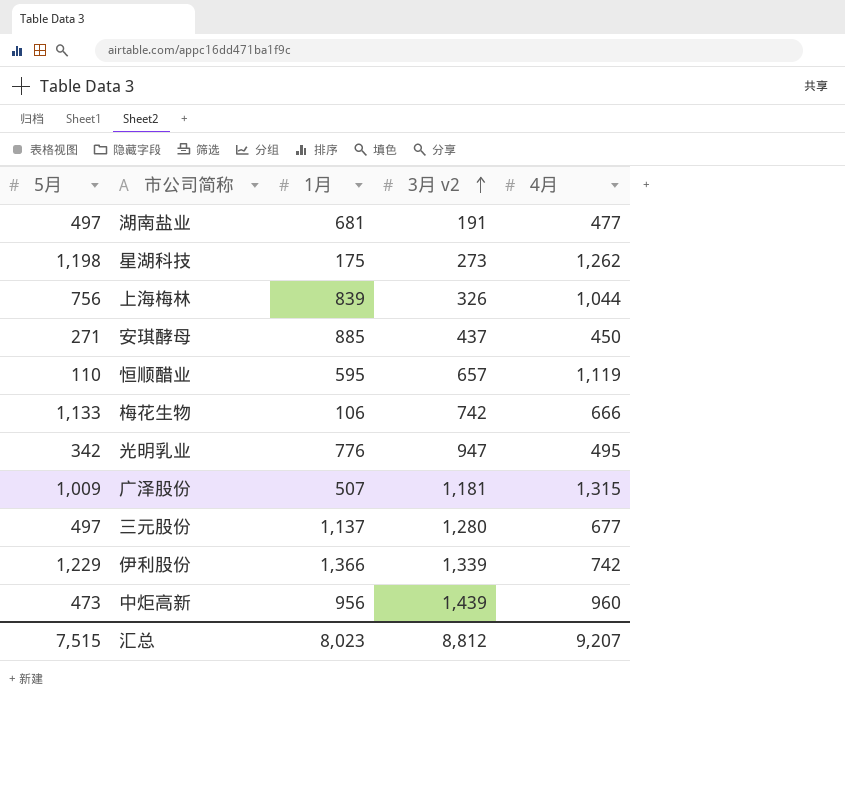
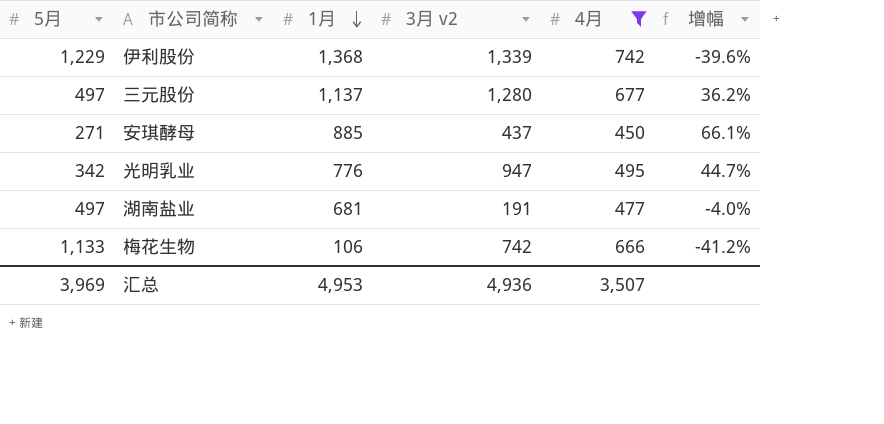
filter: none -> 4月 <= 742
row order: 3月 v2 ascending -> 1月 descending
column 增幅 | formula: none -> ([4月] - [5月]) / [5月]
伊利股份 | 1月: 1,366 -> 1,368
汇总 | 5月: 7,515 -> 3,969
汇总 | 1月: 8,023 -> 4,953
汇总 | 3月 v2: 8,812 -> 4,936
汇总 | 4月: 9,207 -> 3,507

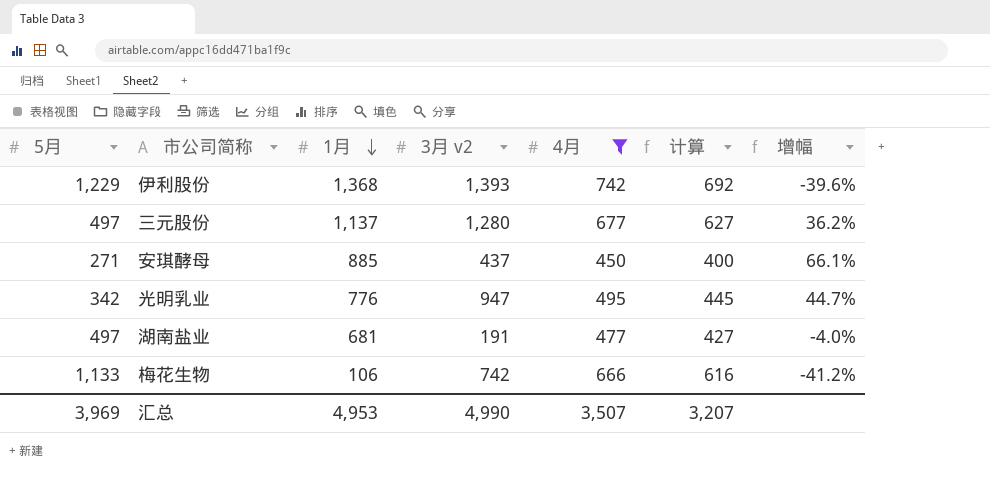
column 计算 | formula: none -> [4月] - 50
伊利股份 | 3月 v2: 1,339 -> 1,393
汇总 | 3月 v2: 4,936 -> 4,990

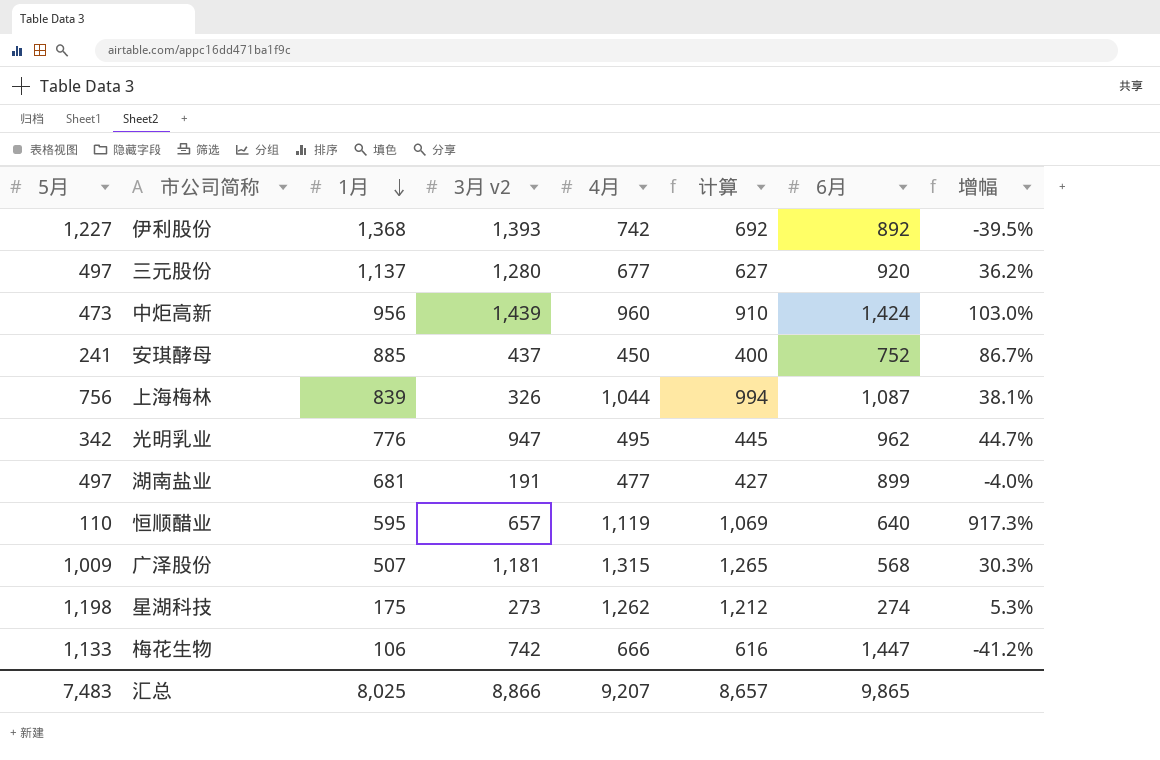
filter: 4月 <= 742 -> none
column 6月 | position: none -> 7
伊利股份 | 5月: 1,229 -> 1,227
伊利股份 | 增幅: -39.6% -> -39.5%
安琪酵母 | 5月: 271 -> 241
安琪酵母 | 增幅: 66.1% -> 86.7%
汇总 | 5月: 3,969 -> 7,483
汇总 | 1月: 4,953 -> 8,025
汇总 | 3月 v2: 4,990 -> 8,866
汇总 | 4月: 3,507 -> 9,207
汇总 | 计算: 3,207 -> 8,657

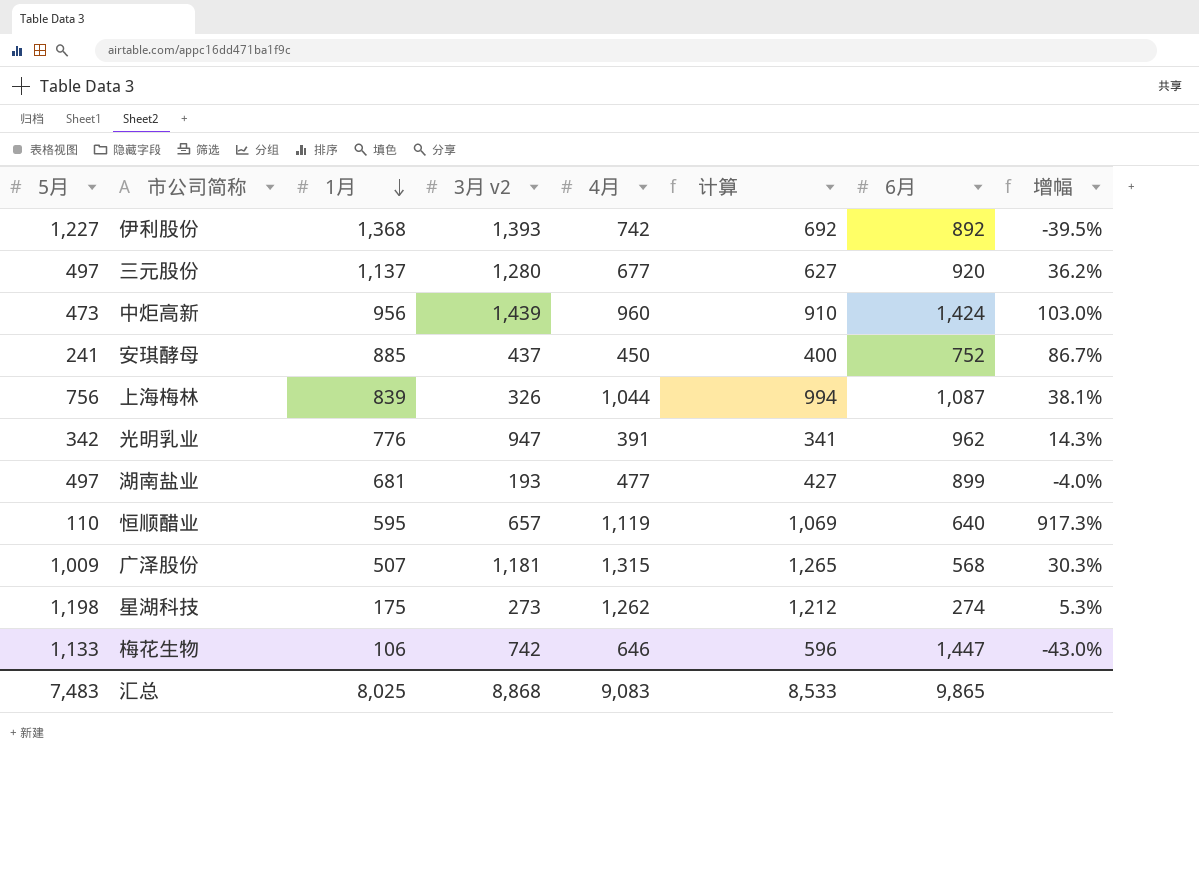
光明乳业 | 4月: 495 -> 391
光明乳业 | 计算: 445 -> 341
光明乳业 | 增幅: 44.7% -> 14.3%
湖南盐业 | 3月 v2: 191 -> 193
梅花生物 | 4月: 666 -> 646
梅花生物 | 计算: 616 -> 596
梅花生物 | 增幅: -41.2% -> -43.0%
汇总 | 3月 v2: 8,866 -> 8,868
汇总 | 4月: 9,207 -> 9,083
汇总 | 计算: 8,657 -> 8,533

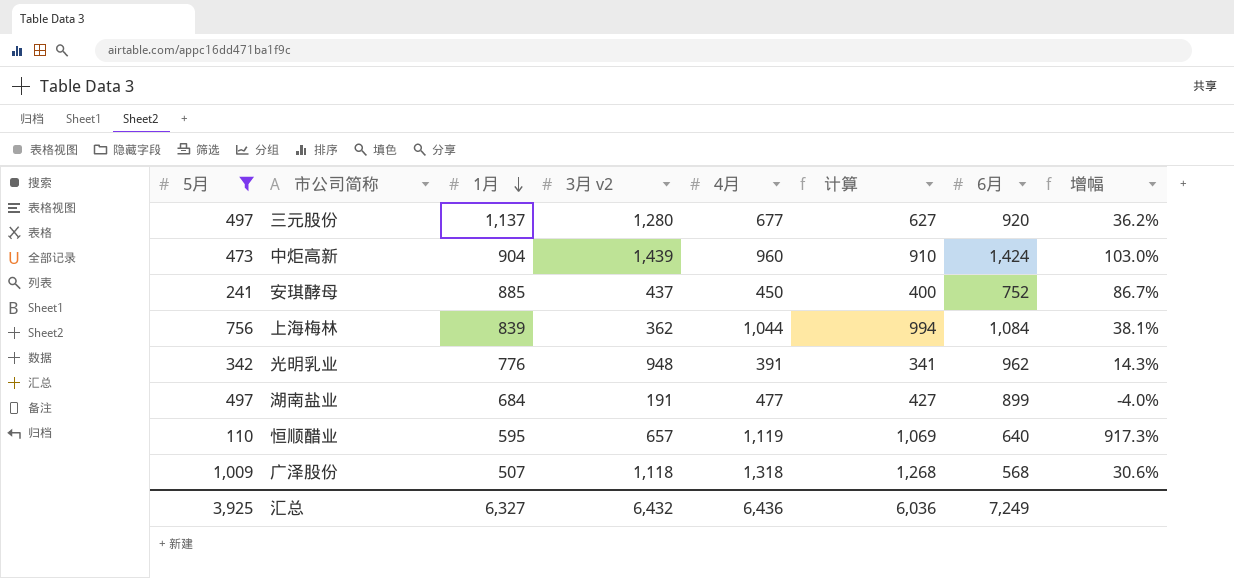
filter: none -> 5月 <= 1,009
中炬高新 | 1月: 956 -> 904
上海梅林 | 3月 v2: 326 -> 362
上海梅林 | 6月: 1,087 -> 1,084
光明乳业 | 3月 v2: 947 -> 948
湖南盐业 | 1月: 681 -> 684
湖南盐业 | 3月 v2: 193 -> 191
广泽股份 | 3月 v2: 1,181 -> 1,118
广泽股份 | 4月: 1,315 -> 1,318
广泽股份 | 计算: 1,265 -> 1,268
广泽股份 | 增幅: 30.3% -> 30.6%
汇总 | 5月: 7,483 -> 3,925
汇总 | 1月: 8,025 -> 6,327
汇总 | 3月 v2: 8,868 -> 6,432
汇总 | 4月: 9,083 -> 6,436
汇总 | 计算: 8,533 -> 6,036
汇总 | 6月: 9,865 -> 7,249

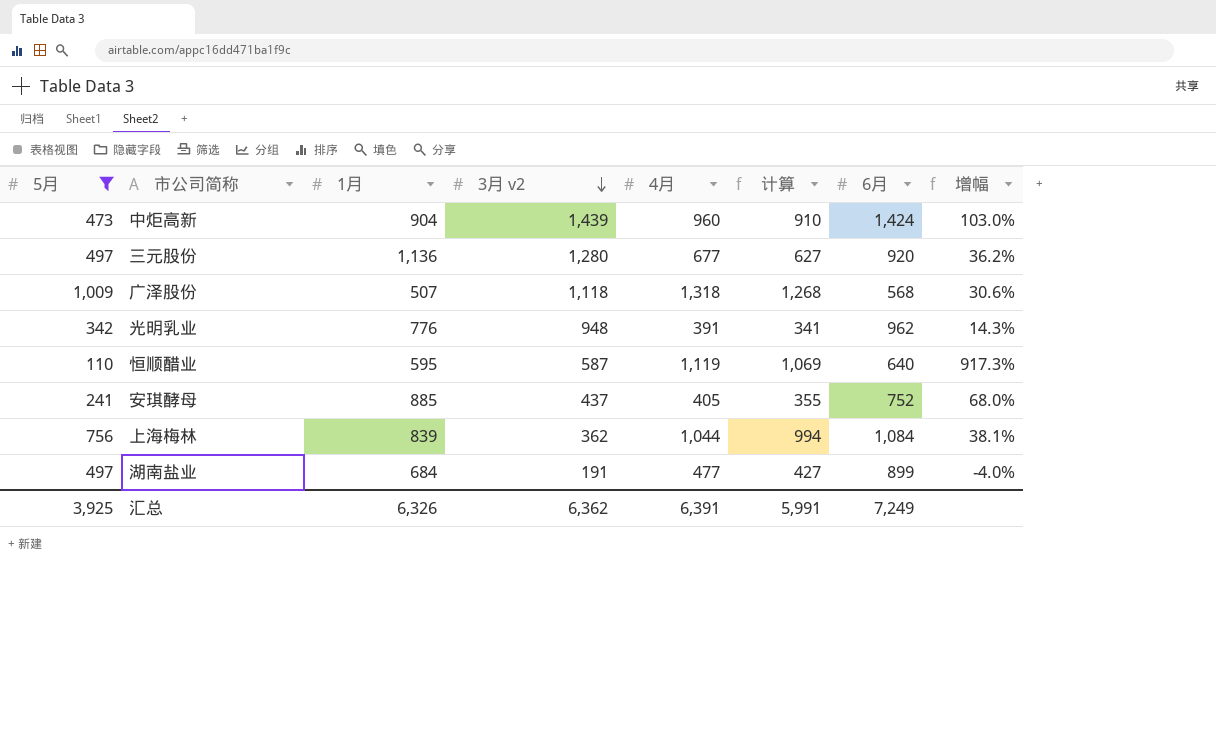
row order: 1月 descending -> 3月 v2 descending
三元股份 | 1月: 1,137 -> 1,136
恒顺醋业 | 3月 v2: 657 -> 587
安琪酵母 | 4月: 450 -> 405
安琪酵母 | 计算: 400 -> 355
安琪酵母 | 增幅: 86.7% -> 68.0%
汇总 | 1月: 6,327 -> 6,326
汇总 | 3月 v2: 6,432 -> 6,362
汇总 | 4月: 6,436 -> 6,391
汇总 | 计算: 6,036 -> 5,991

